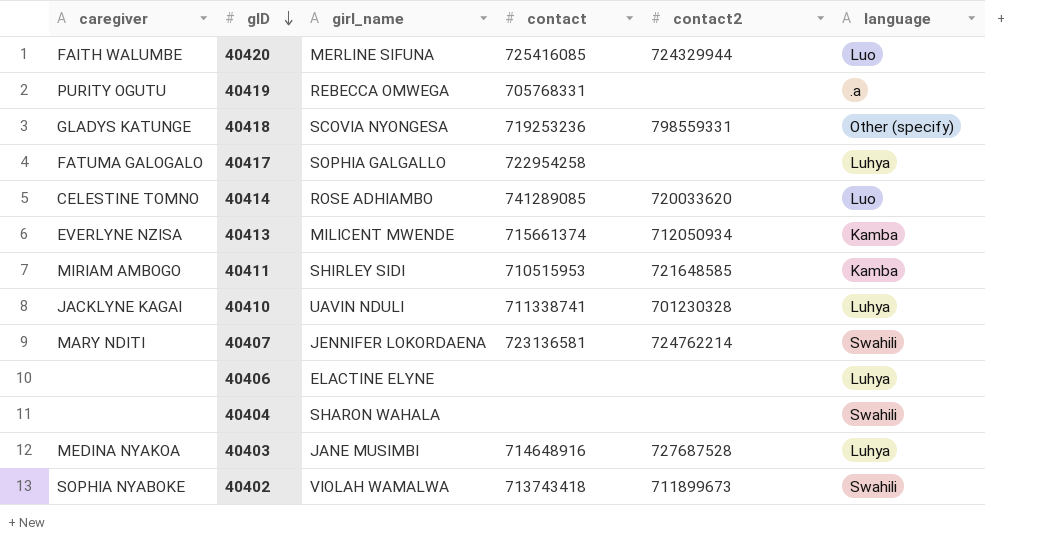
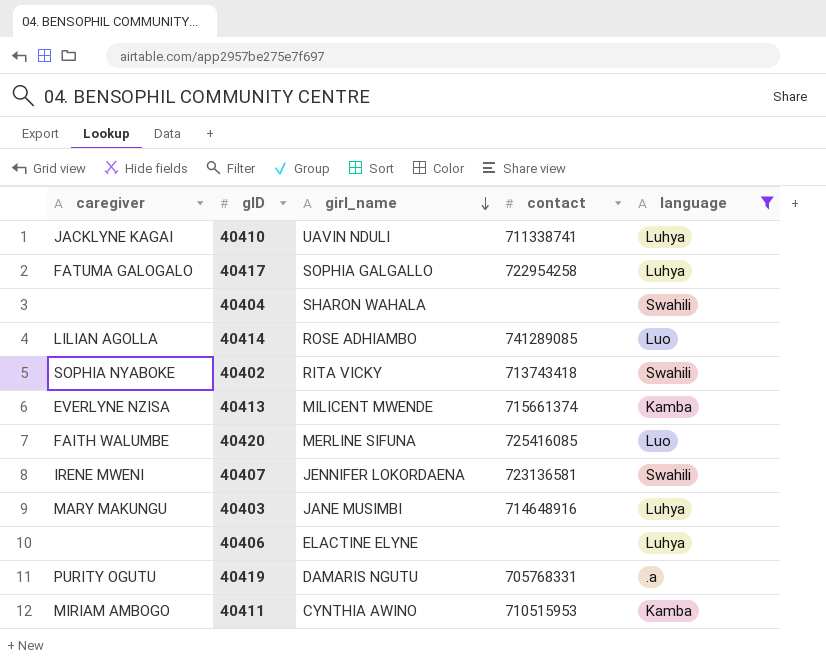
filter: none -> language != Other (specify)
row order: gID descending -> girl_name descending
column contact2 | position: 5 -> none
40414 | caregiver: CELESTINE TOMNO -> LILIAN AGOLLA
40402 | girl_name: VIOLAH WAMALWA -> RITA VICKY
40407 | caregiver: MARY NDITI -> IRENE MWENI
40403 | caregiver: MEDINA NYAKOA -> MARY MAKUNGU
40419 | girl_name: REBECCA OMWEGA -> DAMARIS NGUTU
40411 | girl_name: SHIRLEY SIDI -> CYNTHIA AWINO

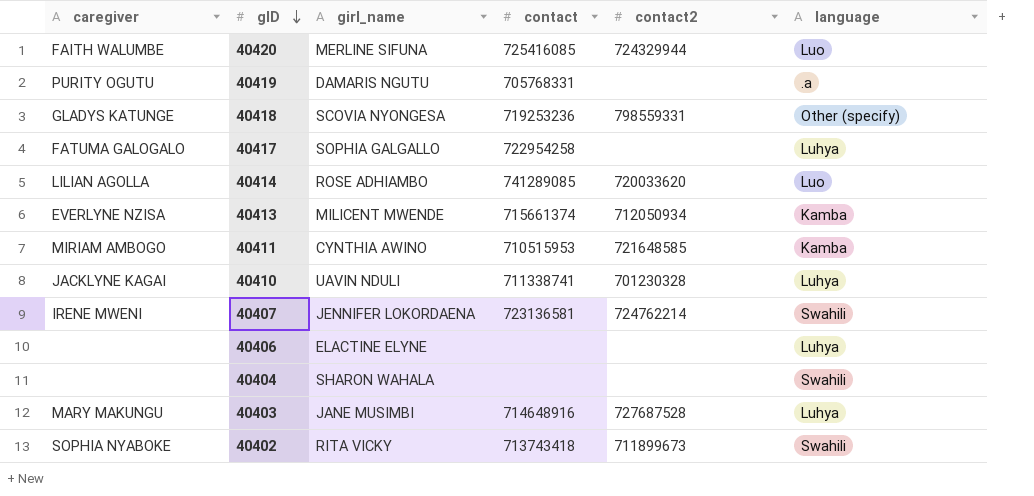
filter: language != Other (specify) -> none
row order: girl_name descending -> gID descending
column contact2 | position: none -> 5

